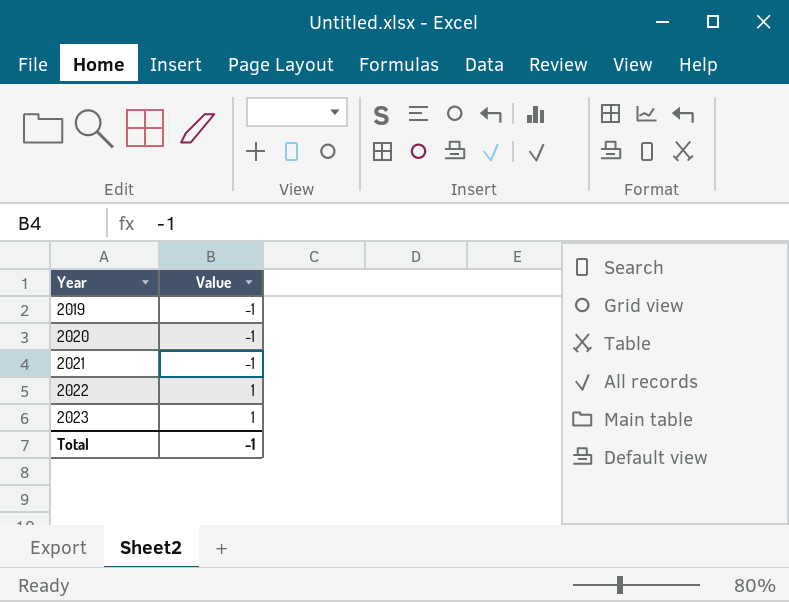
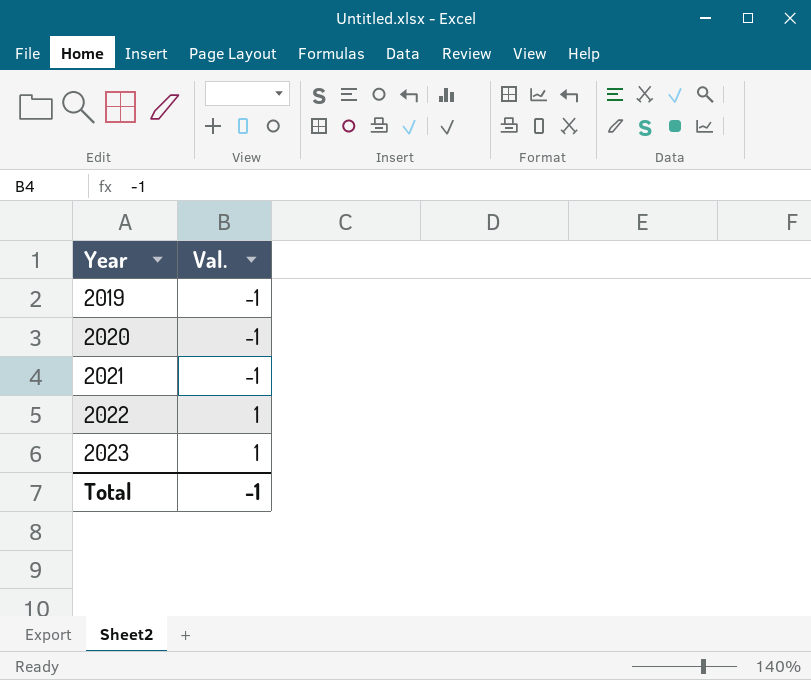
column name: Value -> Val.

